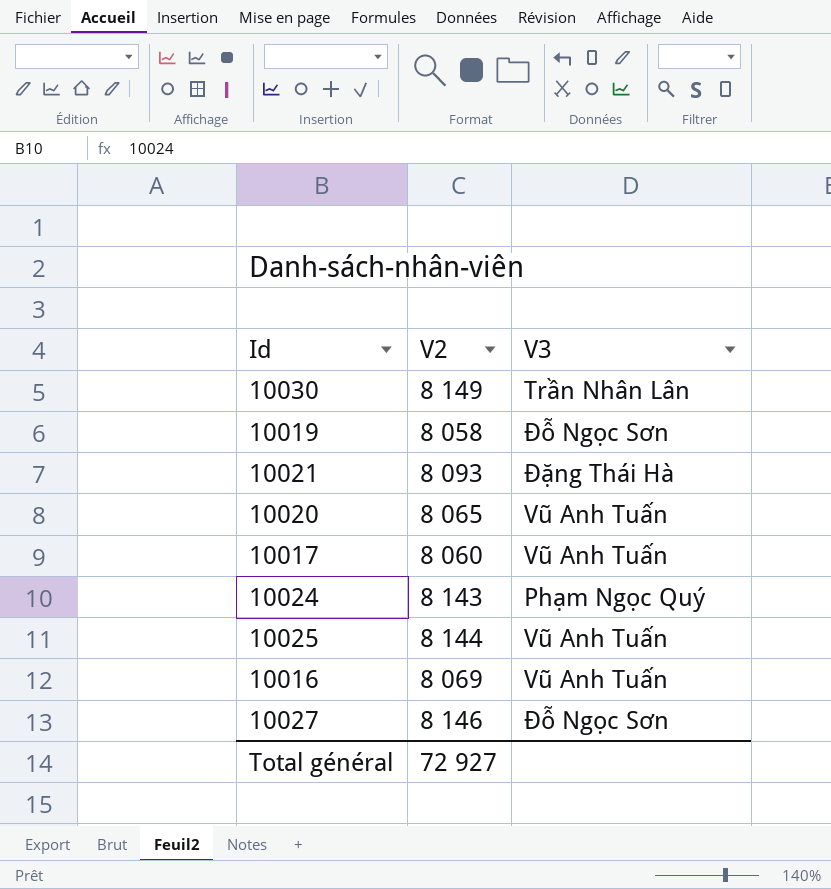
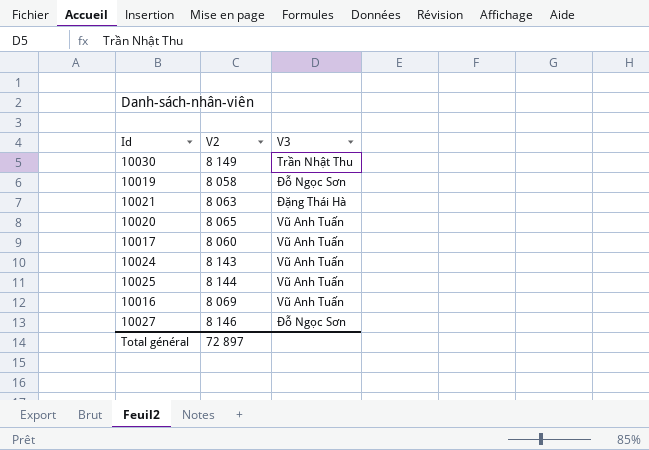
10030 | V3: Trần Nhân Lân -> Trần Nhật Thu
10021 | V2: 8 093 -> 8 063
10024 | V3: Phạm Ngọc Quý -> Vũ Anh Tuấn
Total général | V2: 72 927 -> 72 897

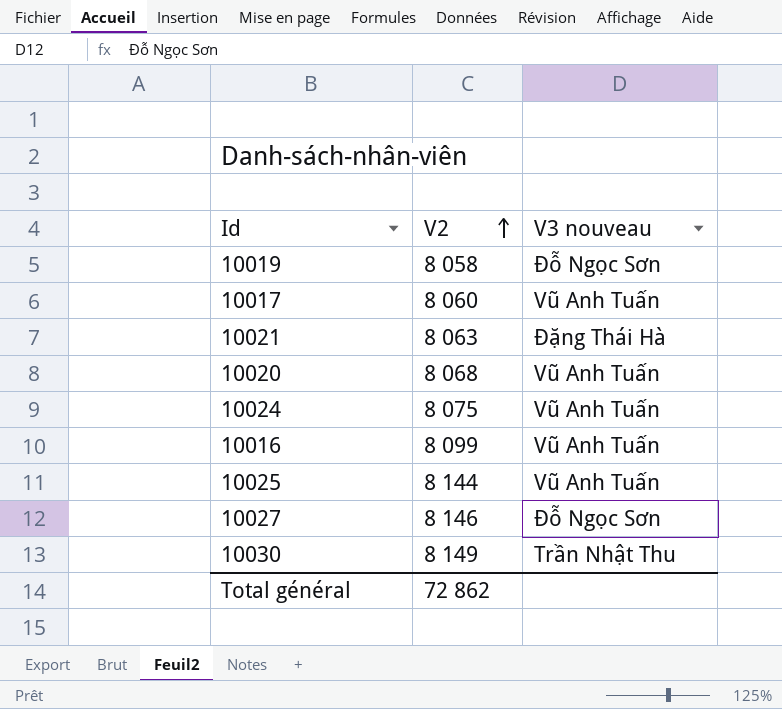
row order: none -> V2 ascending
column name: V3 -> V3 nouveau
10020 | V2: 8 065 -> 8 068
10024 | V2: 8 143 -> 8 075
10016 | V2: 8 069 -> 8 099
Total général | V2: 72 897 -> 72 862

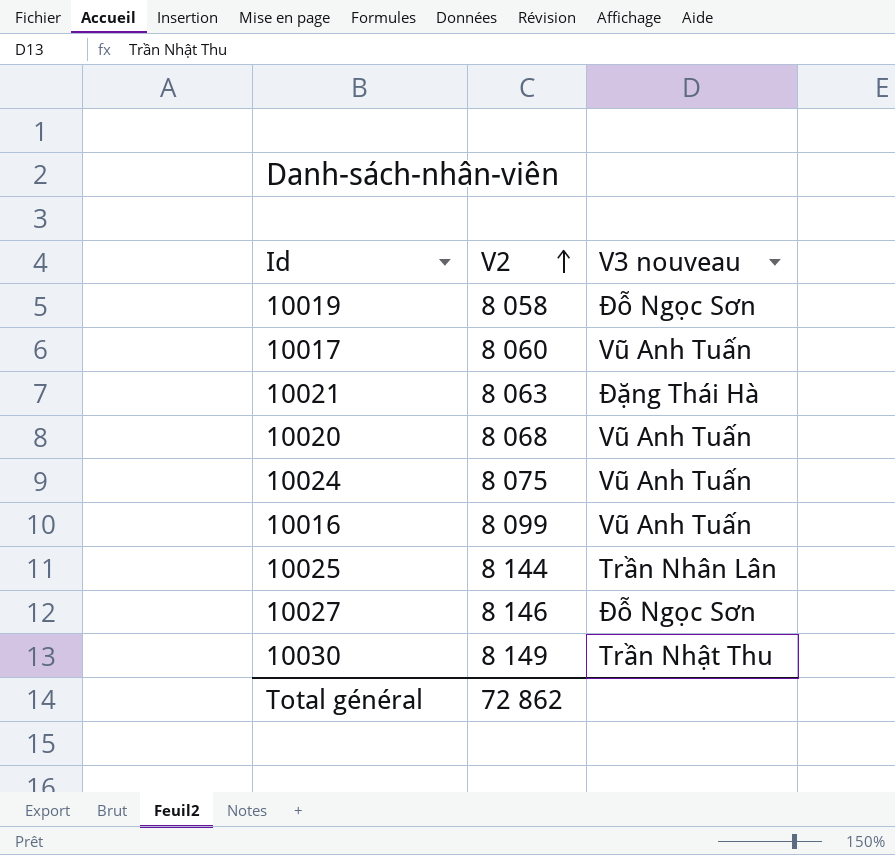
10025 | V3 nouveau: Vũ Anh Tuấn -> Trần Nhân Lân

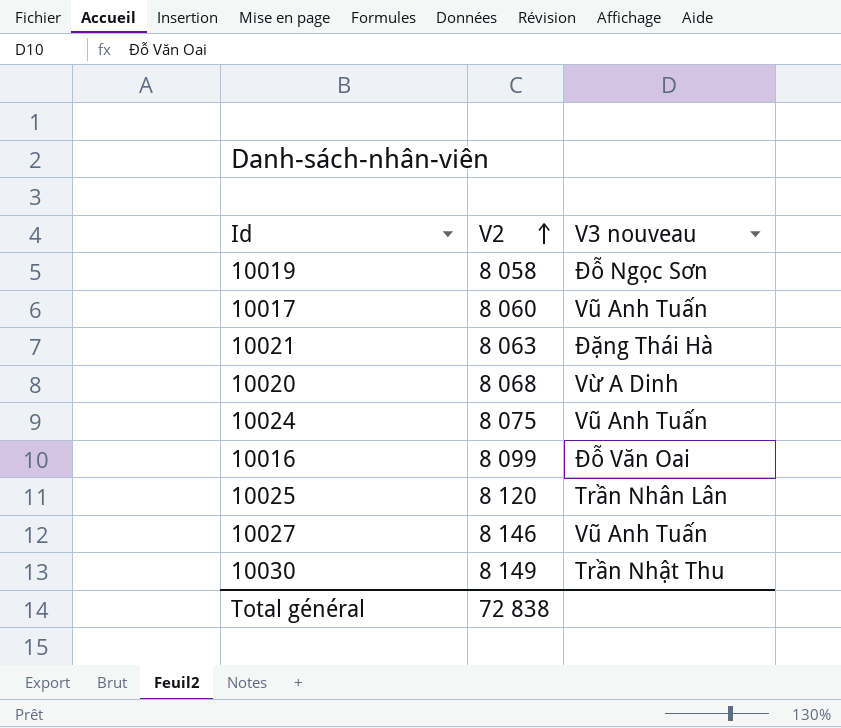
10020 | V3 nouveau: Vũ Anh Tuấn -> Vừ A Dinh
10016 | V3 nouveau: Vũ Anh Tuấn -> Đỗ Văn Oai
10025 | V2: 8 144 -> 8 120
10027 | V3 nouveau: Đỗ Ngọc Sơn -> Vũ Anh Tuấn
Total général | V2: 72 862 -> 72 838

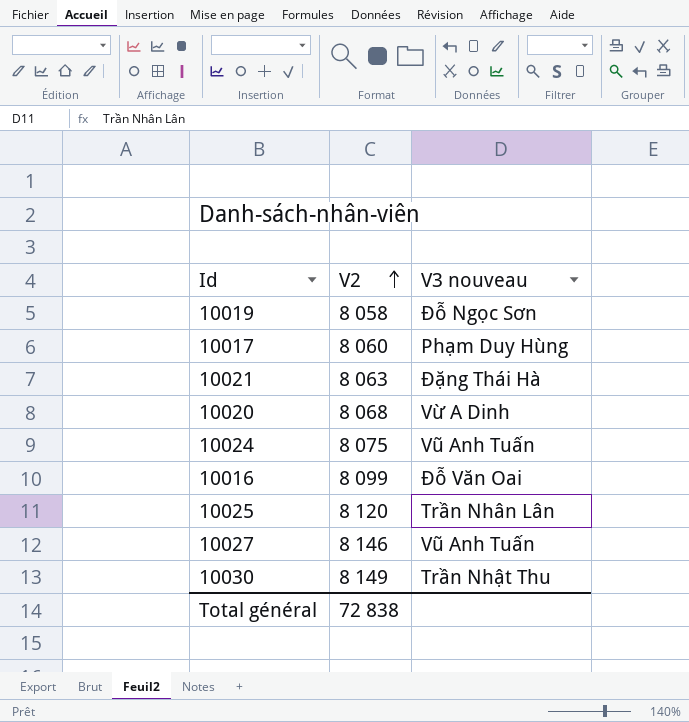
10017 | V3 nouveau: Vũ Anh Tuấn -> Phạm Duy Hùng

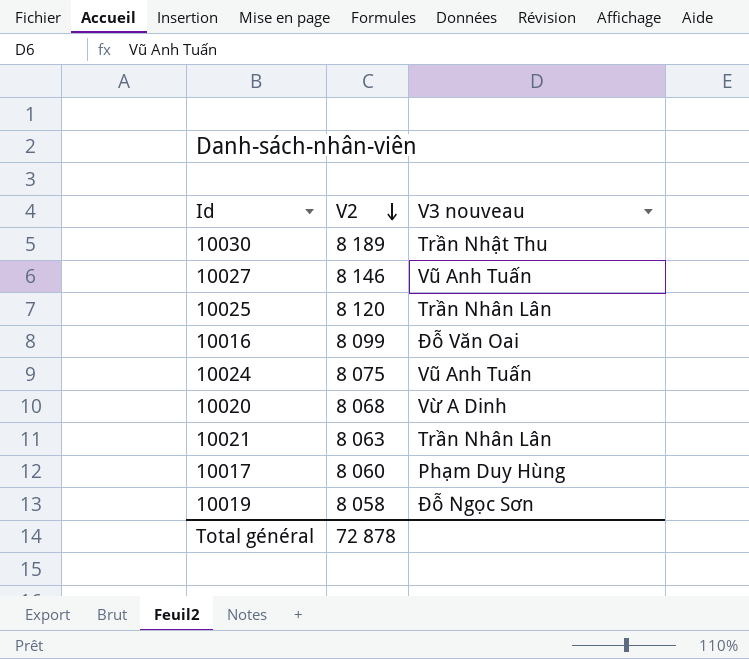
row order: V2 ascending -> V2 descending
10030 | V2: 8 149 -> 8 189
10021 | V3 nouveau: Đặng Thái Hà -> Trần Nhân Lân
Total général | V2: 72 838 -> 72 878

